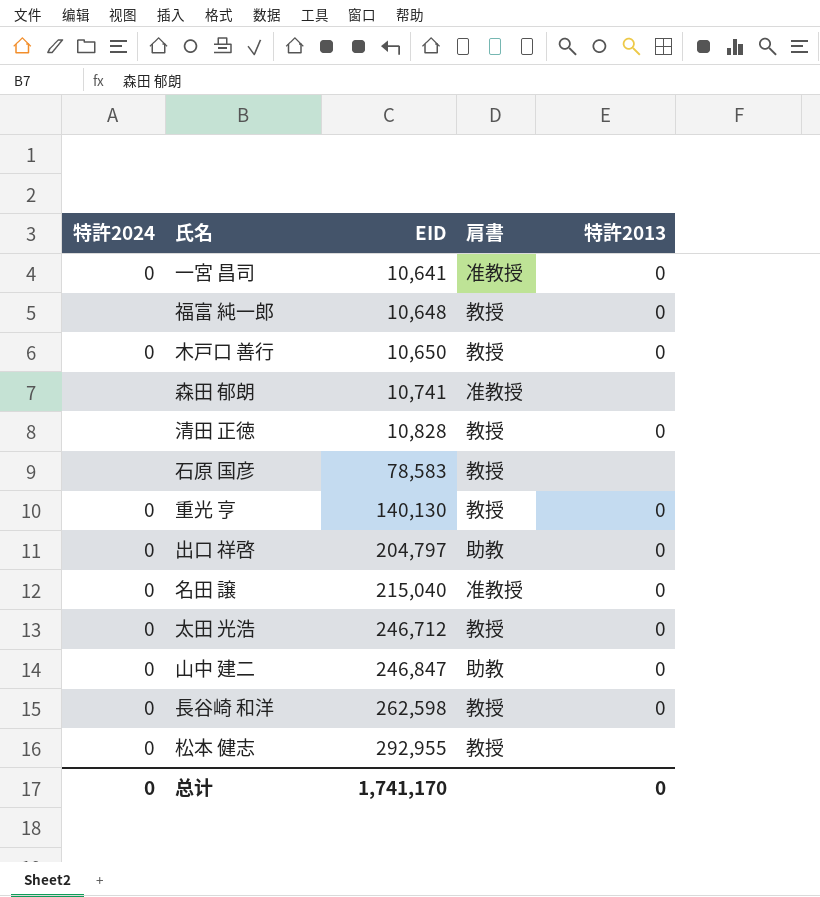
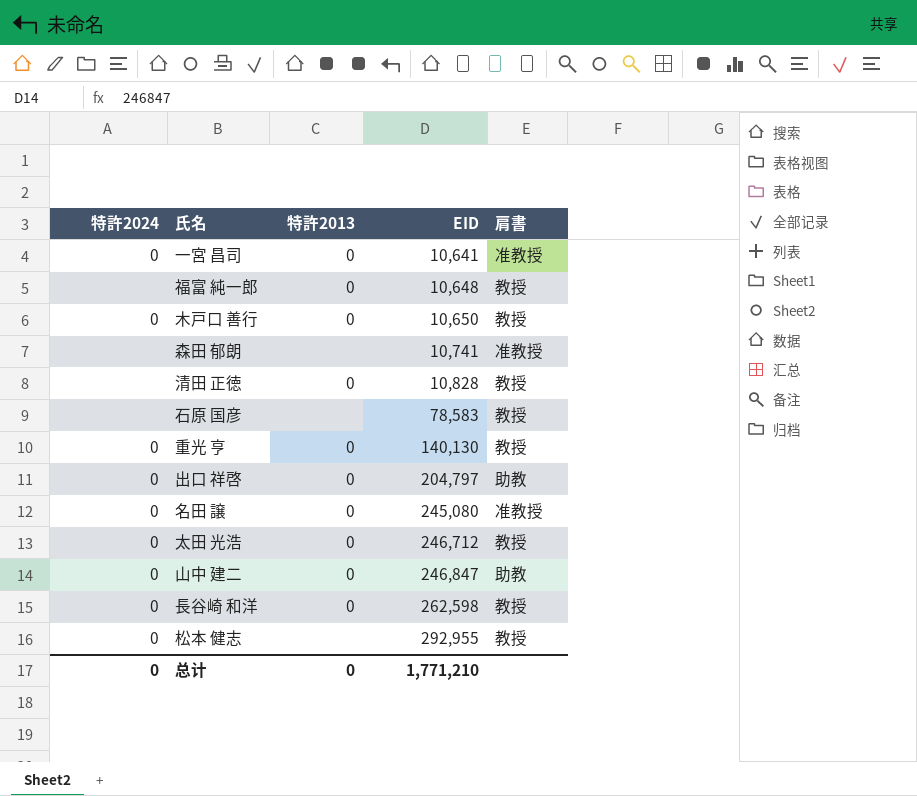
column 特許2013 | position: 5 -> 3
名田 譲 | EID: 215,040 -> 245,080
总计 | EID: 1,741,170 -> 1,771,210

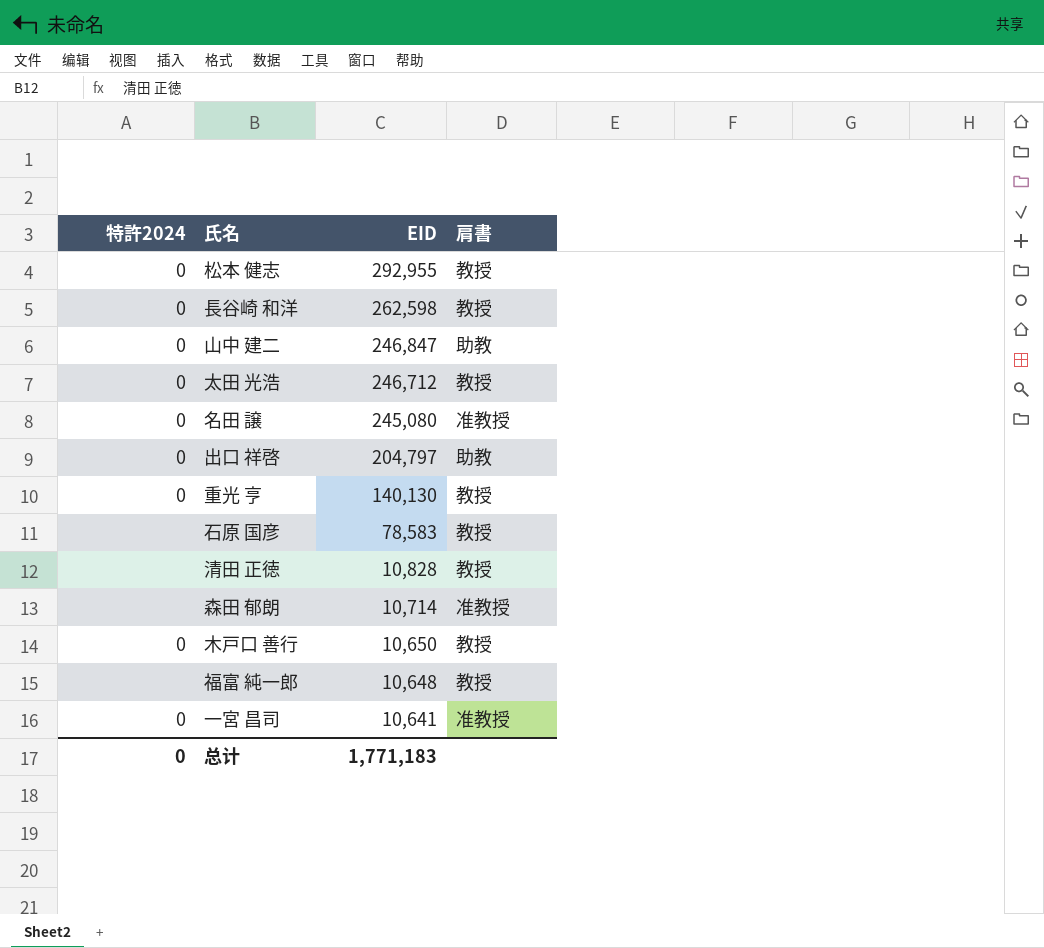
row order: EID ascending -> EID descending
column 特許2013 | position: 3 -> none
森田 郁朗 | EID: 10,741 -> 10,714
总计 | EID: 1,771,210 -> 1,771,183

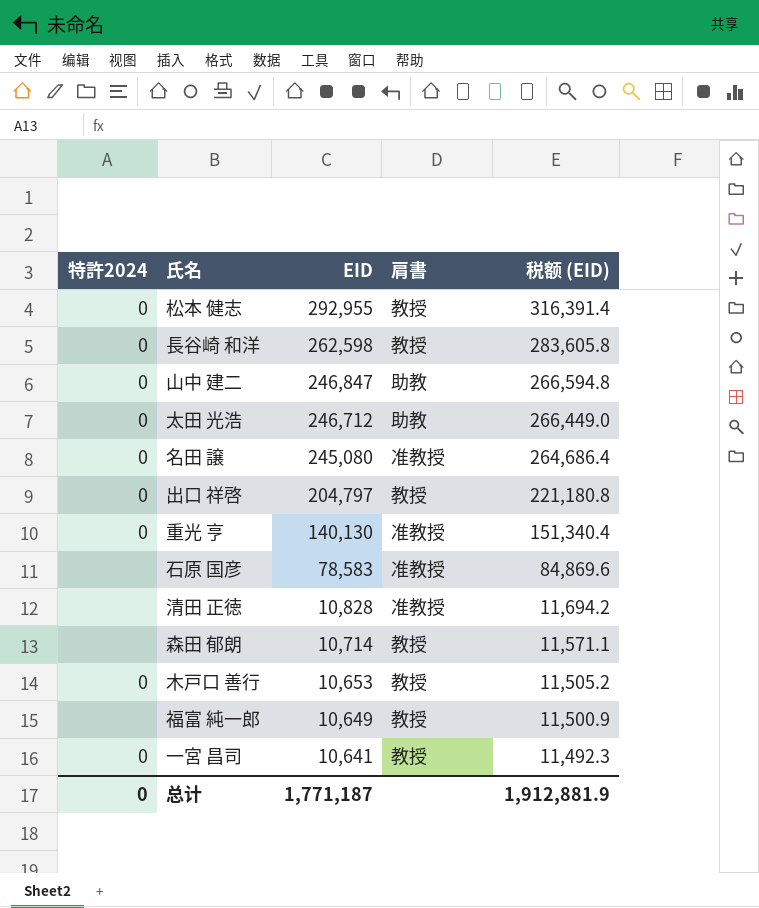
column 税额 (EID) | formula: none -> [EID] * 1.08
太田 光浩 | 肩書: 教授 -> 助教
出口 祥啓 | 肩書: 助教 -> 教授
重光 亨 | 肩書: 教授 -> 准教授
石原 国彦 | 肩書: 教授 -> 准教授
清田 正徳 | 肩書: 教授 -> 准教授
森田 郁朗 | 肩書: 准教授 -> 教授
木戸口 善行 | EID: 10,650 -> 10,653
福富 純一郎 | EID: 10,648 -> 10,649
一宮 昌司 | 肩書: 准教授 -> 教授
总计 | EID: 1,771,183 -> 1,771,187

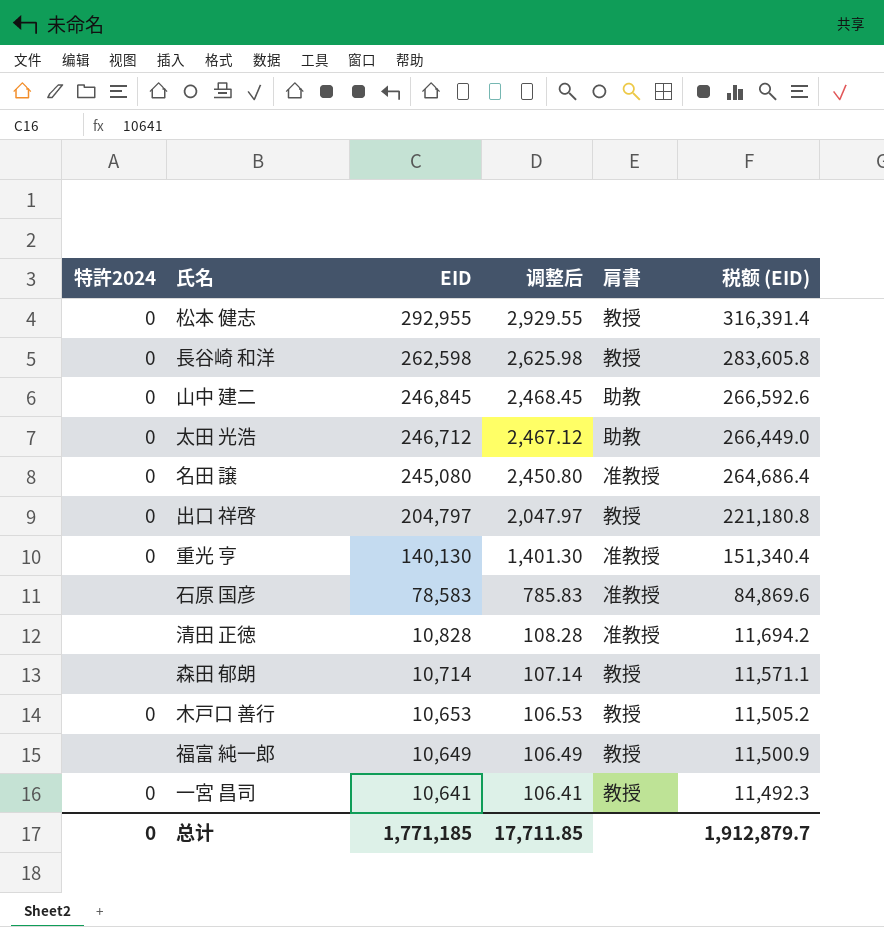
column 调整后 | formula: none -> [EID] * 0.01
山中 建二 | EID: 246,847 -> 246,845
山中 建二 | 税额 (EID): 266,594.8 -> 266,592.6
总计 | EID: 1,771,187 -> 1,771,185
总计 | 税额 (EID): 1,912,881.9 -> 1,912,879.7

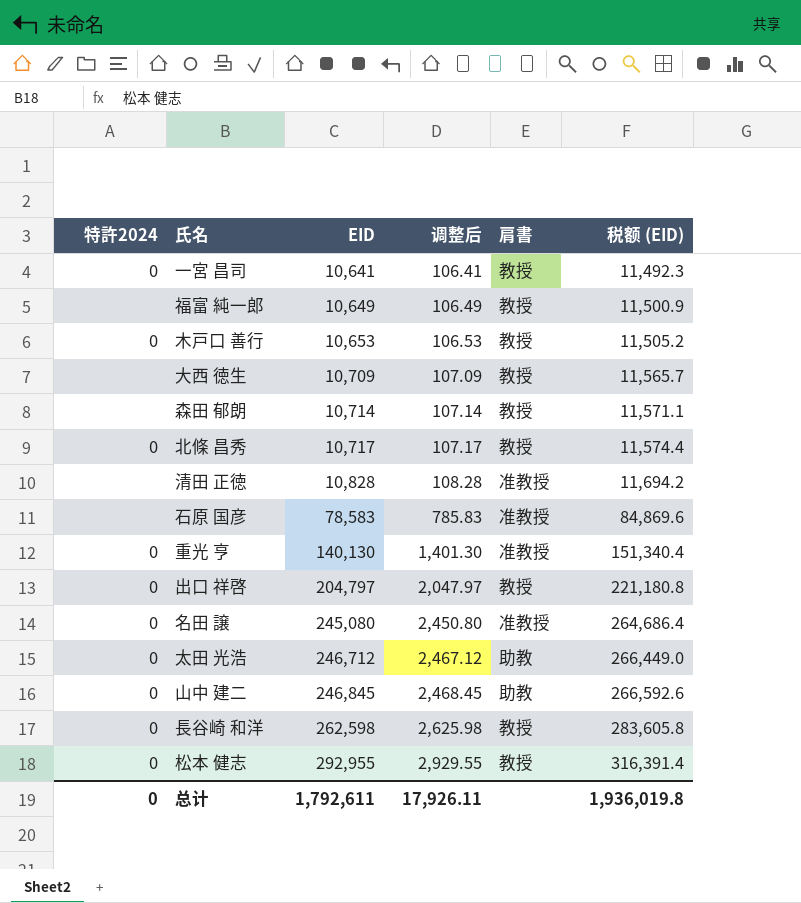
row order: EID descending -> EID ascending
row 大西 徳生: none -> none | 10,709 | 107.09 | 教授 | 11,565.7
row 北條 昌秀: none -> 0 | 10,717 | 107.17 | 教授 | 11,574.4
总计 | EID: 1,771,185 -> 1,792,611
总计 | 调整后: 17,711.85 -> 17,926.11
总计 | 税额 (EID): 1,912,879.7 -> 1,936,019.8

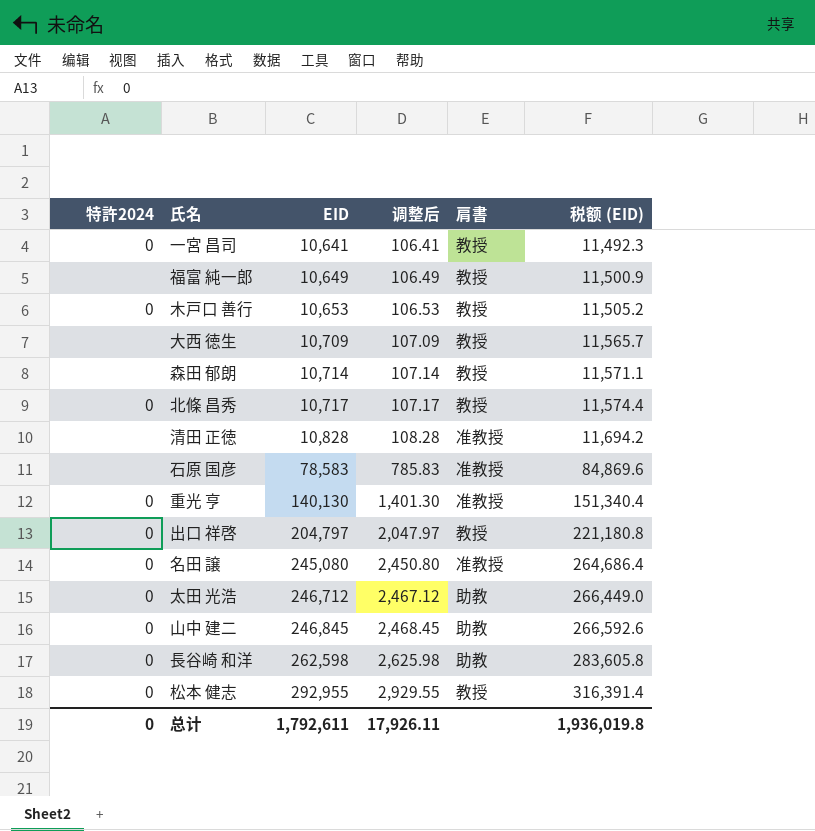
長谷崎 和洋 | 肩書: 教授 -> 助教

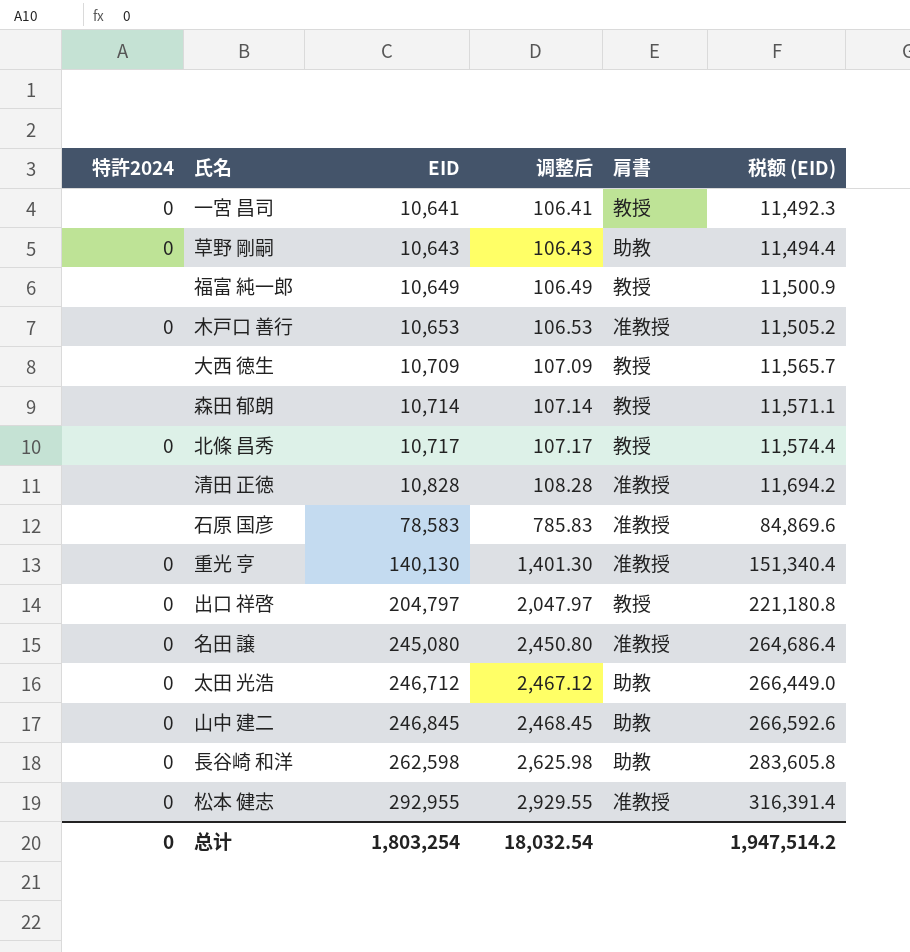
row 草野 剛嗣: none -> 0 | 10,643 | 106.43 | 助教 | 11,494.4
木戸口 善行 | 肩書: 教授 -> 准教授
松本 健志 | 肩書: 教授 -> 准教授
总计 | EID: 1,792,611 -> 1,803,254
总计 | 调整后: 17,926.11 -> 18,032.54
总计 | 税额 (EID): 1,936,019.8 -> 1,947,514.2

